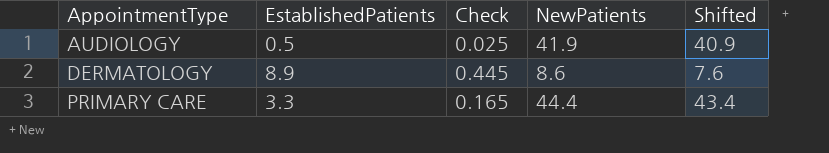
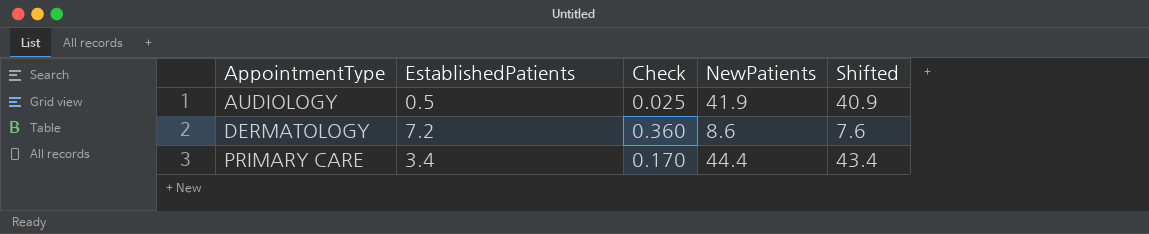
DERMATOLOGY | EstablishedPatients: 8.9 -> 7.2
DERMATOLOGY | Check: 0.445 -> 0.360
PRIMARY CARE | EstablishedPatients: 3.3 -> 3.4
PRIMARY CARE | Check: 0.165 -> 0.170

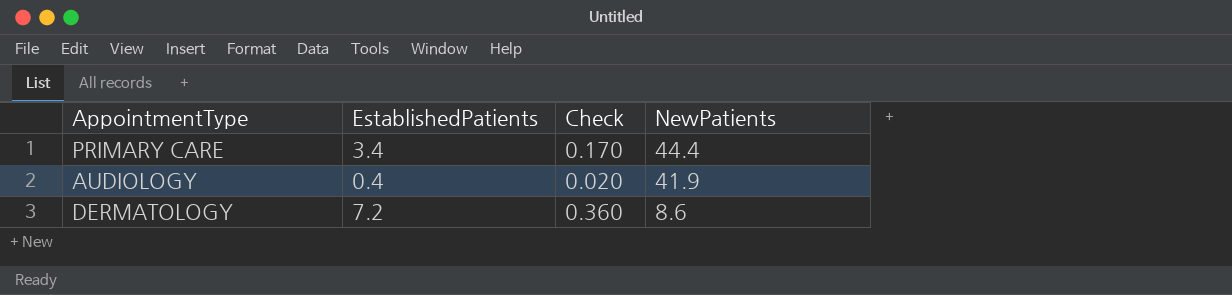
row order: AppointmentType ascending -> NewPatients descending
column Shifted | formula: [NewPatients] - 1 -> none
AUDIOLOGY | EstablishedPatients: 0.5 -> 0.4
AUDIOLOGY | Check: 0.025 -> 0.020

